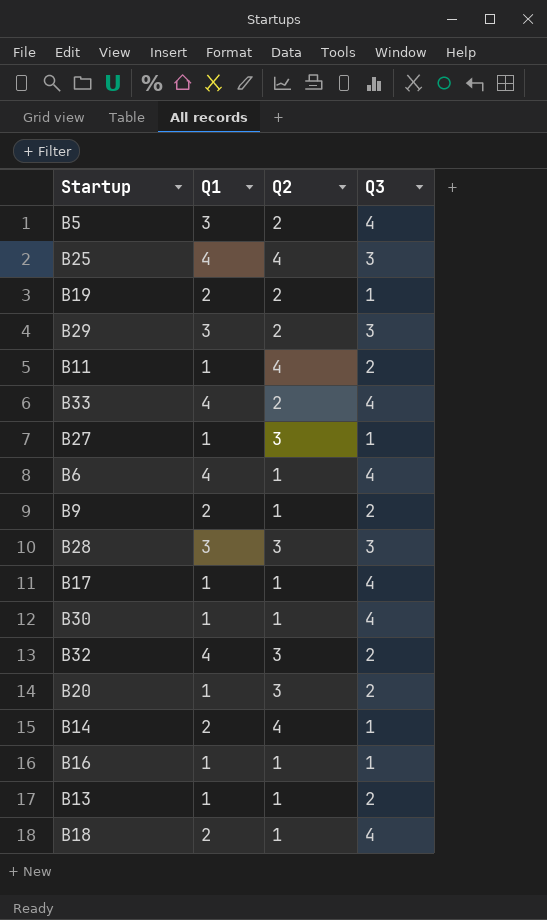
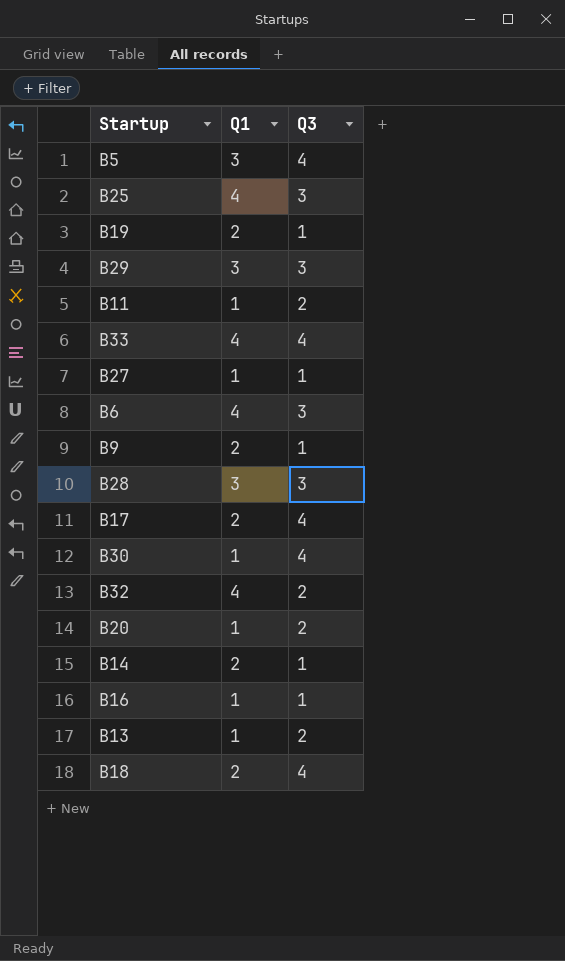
column Q2 | position: 3 -> none
B6 | Q3: 4 -> 3
B9 | Q3: 2 -> 1
B17 | Q1: 1 -> 2

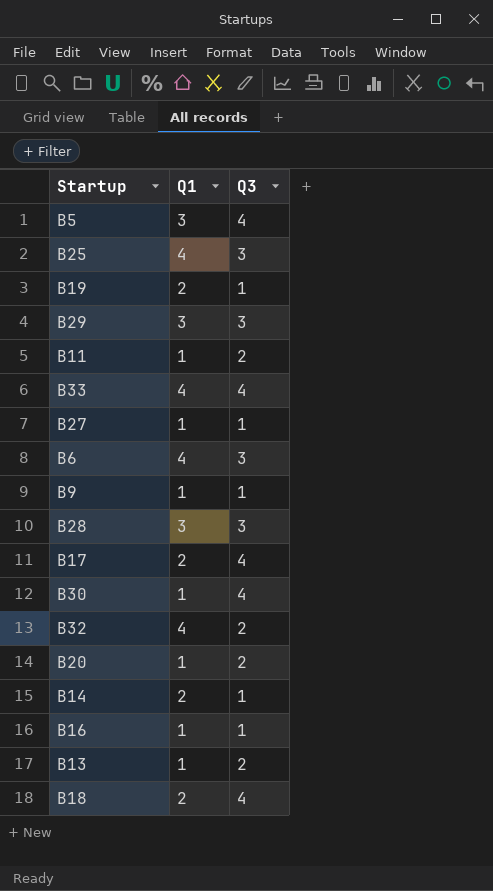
B9 | Q1: 2 -> 1

